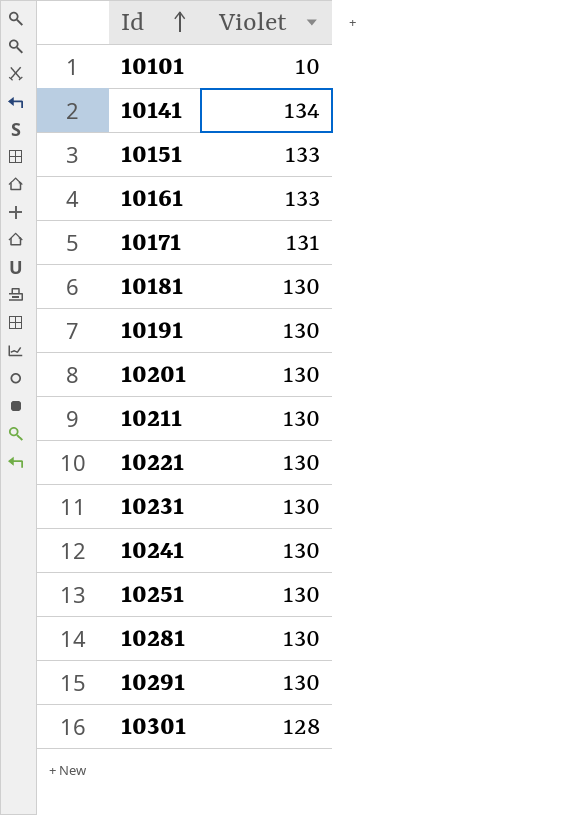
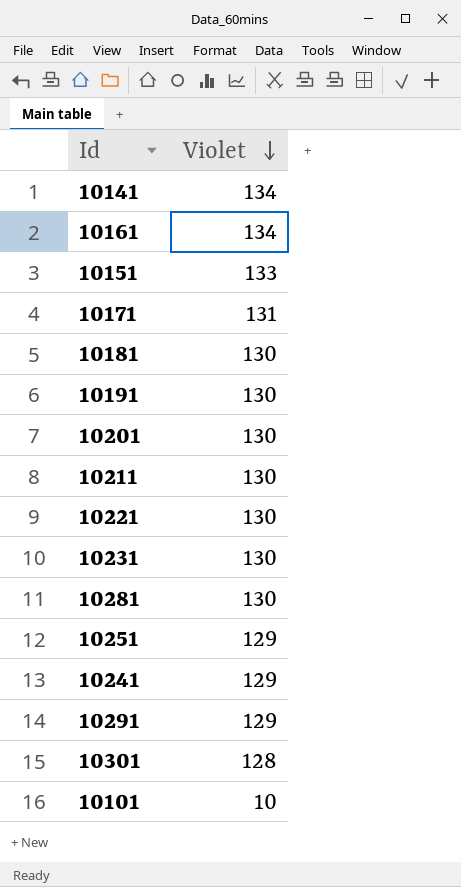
row order: Id ascending -> Violet descending
10161 | Violet: 133 -> 134
10251 | Violet: 130 -> 129
10241 | Violet: 130 -> 129
10291 | Violet: 130 -> 129

